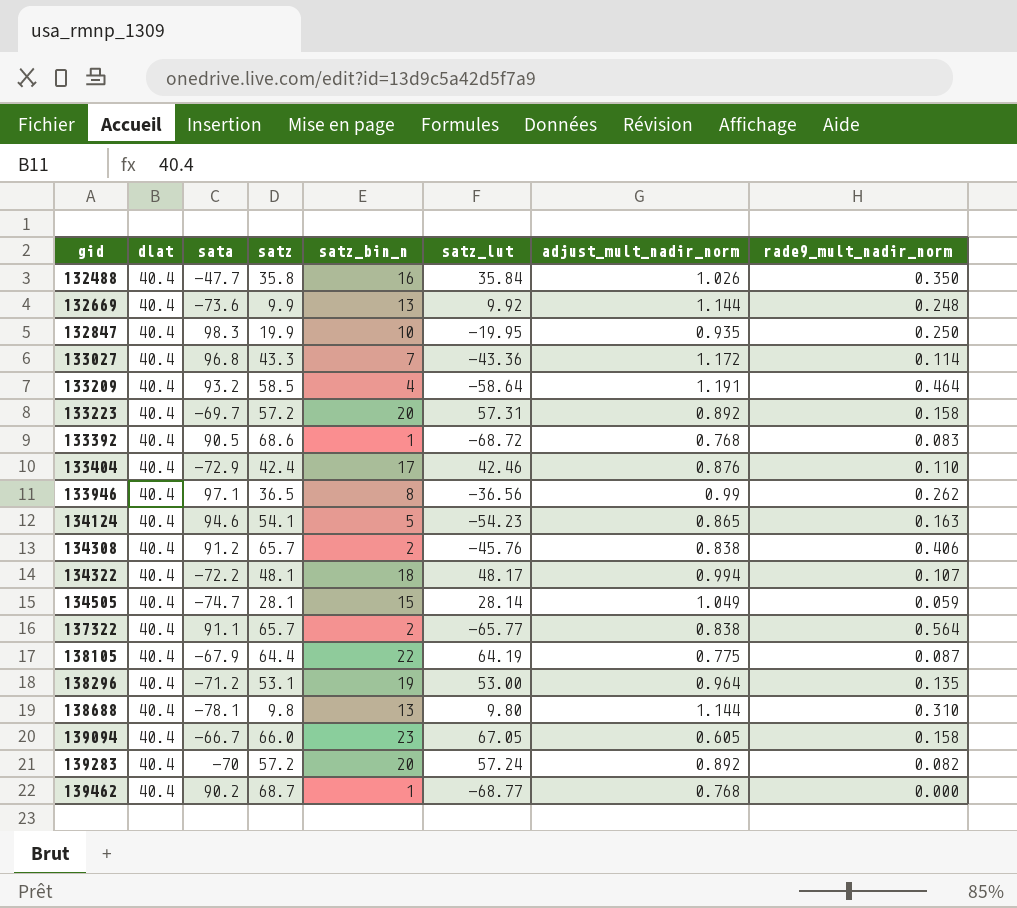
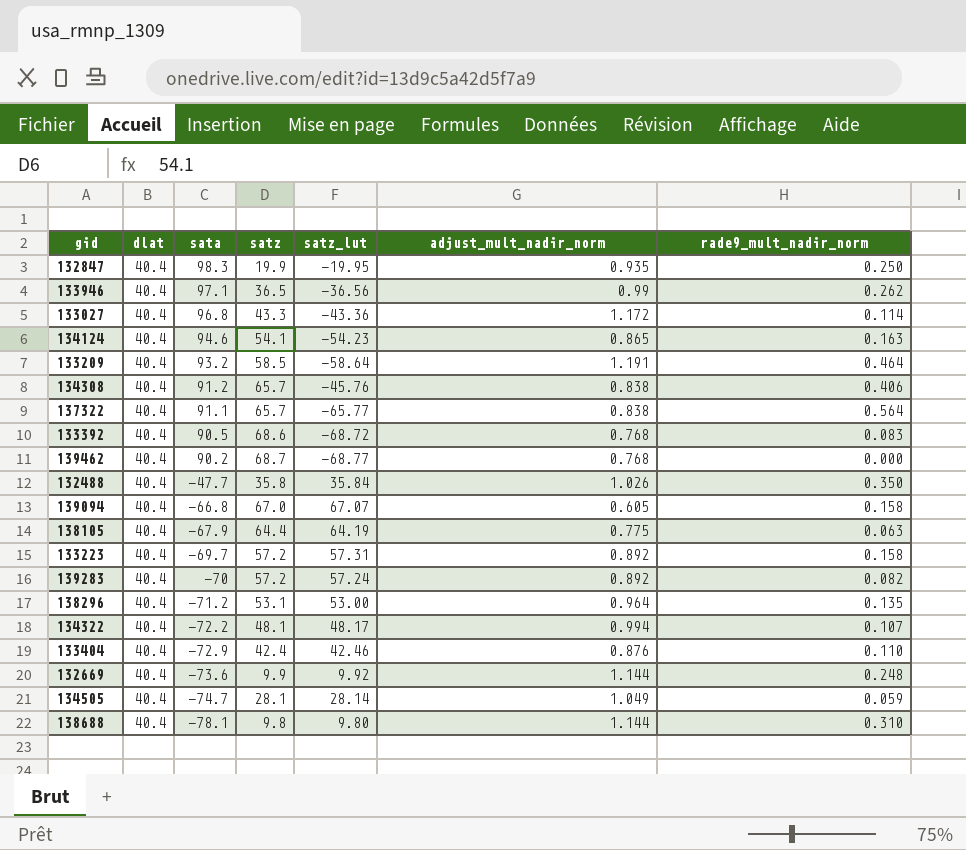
row order: gid ascending -> sata descending
column satz_bin_n | position: 5 -> none
139094 | sata: -66.7 -> -66.8
139094 | satz: 66.0 -> 67.0
139094 | satz_lut: 67.05 -> 67.07
138105 | rade9_mult_nadir_norm: 0.087 -> 0.063

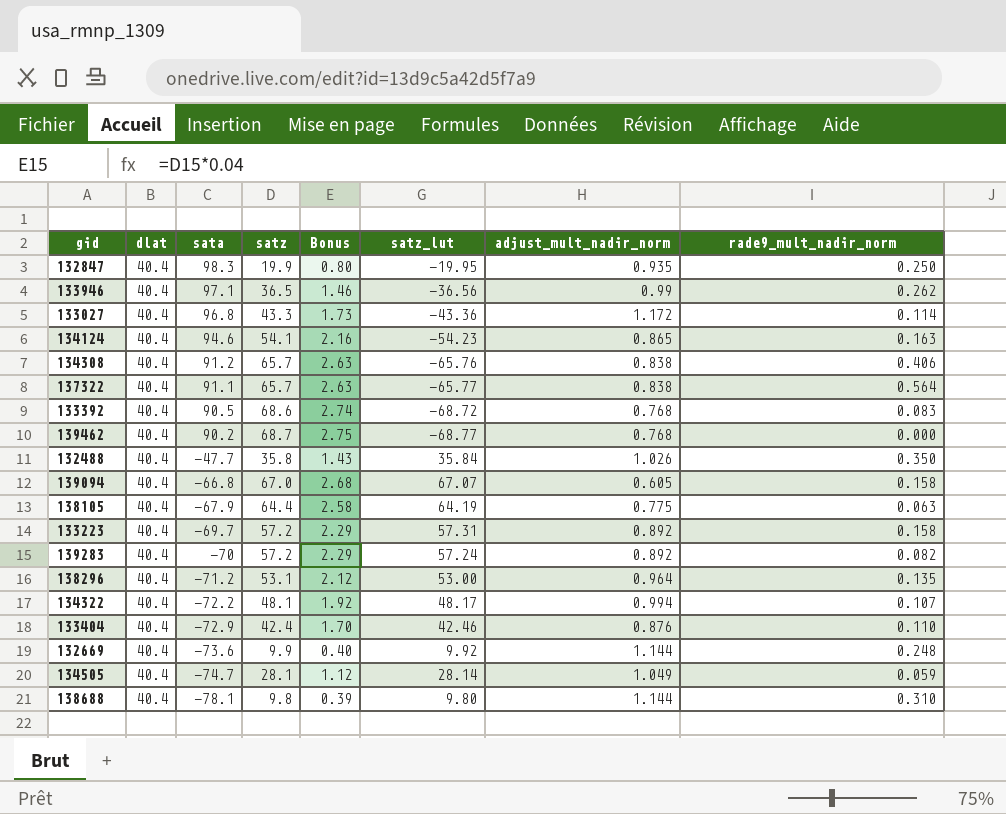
column Bonus | formula: none -> [satz] * 0.04
row 133209: 40.4 | 93.2 | 58.5 | -58.64 | 1.191 | 0.464 -> none
134308 | satz_lut: -45.76 -> -65.76

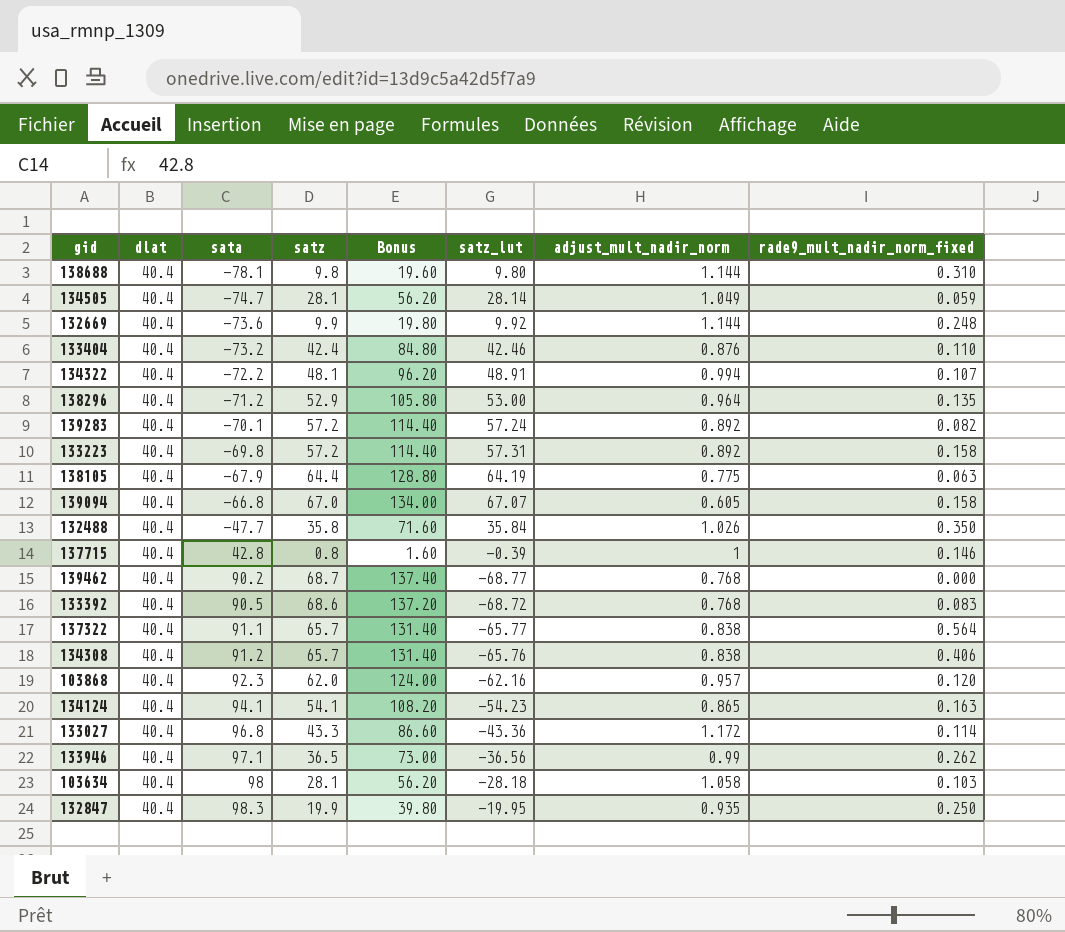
row order: sata descending -> sata ascending
column Bonus | formula: [satz] * 0.04 -> [satz] * 2
column name: rade9_mult_nadir_norm -> rade9_mult_nadir_norm_fixed
133404 | sata: -72.9 -> -73.2
134322 | satz_lut: 48.17 -> 48.91
138296 | satz: 53.1 -> 52.9
139283 | sata: -70 -> -70.1
133223 | sata: -69.7 -> -69.8
row 137715: none -> 40.4 | 42.8 | 0.8 | 1.60 | -0.39 | 1 | 0.146
row 103868: none -> 40.4 | 92.3 | 62.0 | 124.00 | -62.16 | 0.957 | 0.120
134124 | sata: 94.6 -> 94.1
row 103634: none -> 40.4 | 98 | 28.1 | 56.20 | -28.18 | 1.058 | 0.103

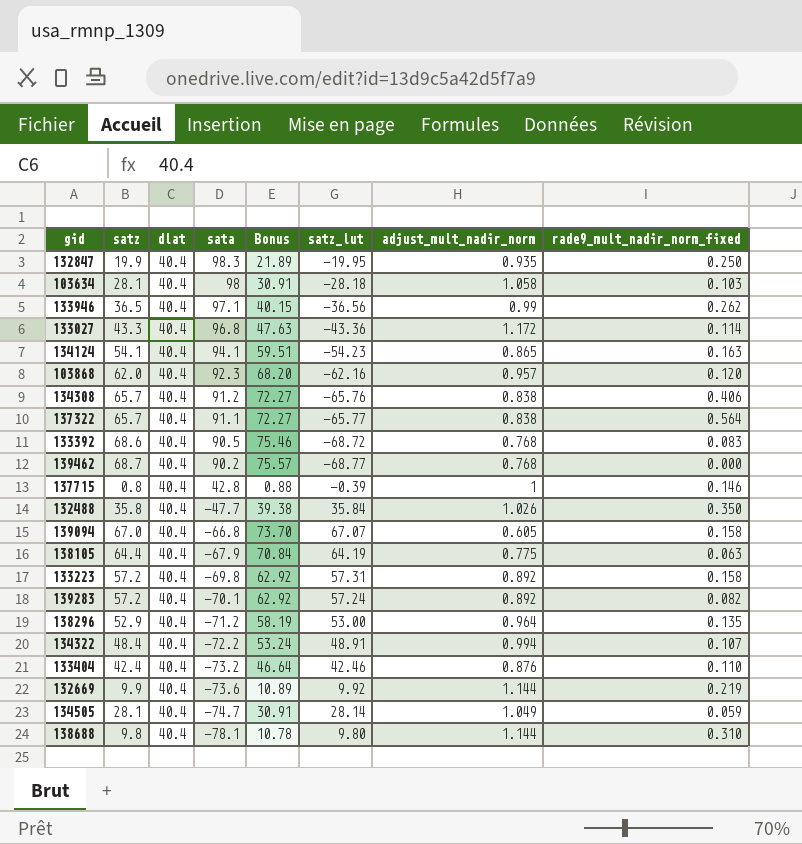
row order: sata ascending -> sata descending
column satz | position: 4 -> 2
column Bonus | formula: [satz] * 2 -> [satz] * 1.1
134322 | satz: 48.1 -> 48.4
132669 | rade9_mult_nadir_norm_fixed: 0.248 -> 0.219

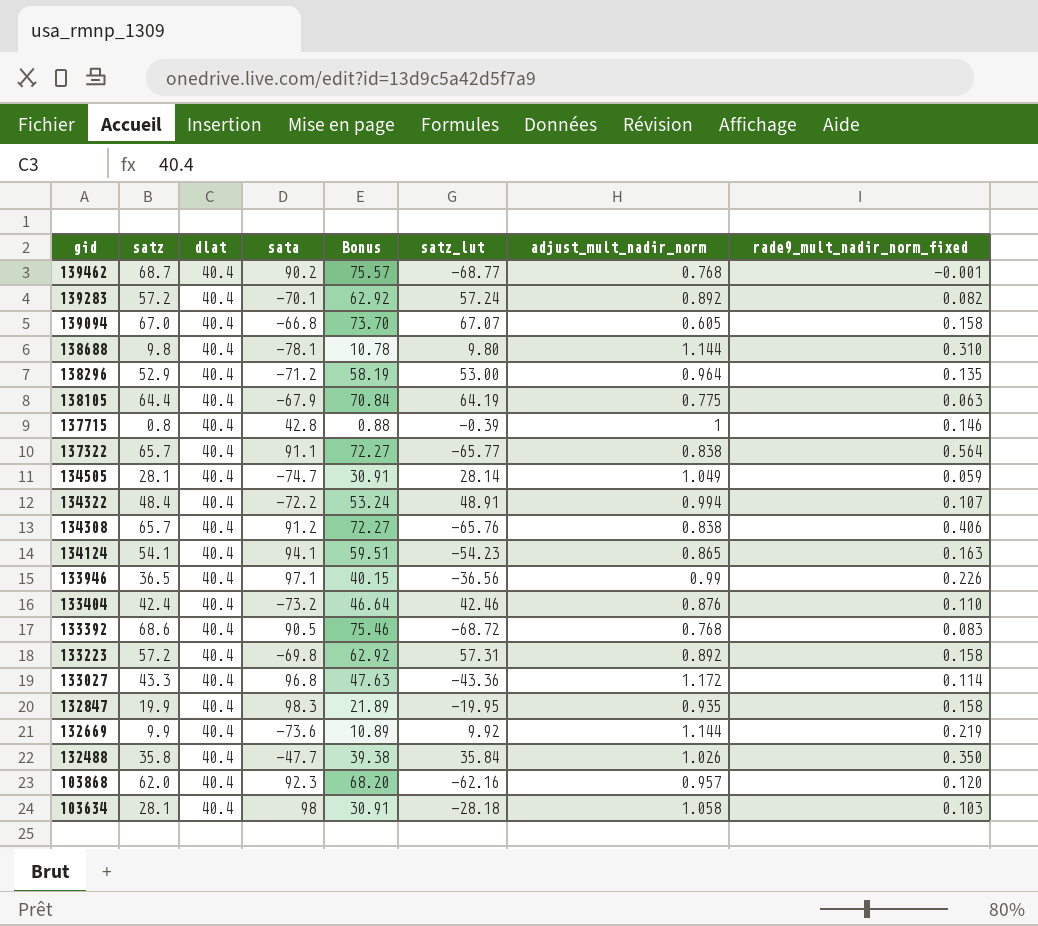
row order: sata descending -> gid descending
139462 | rade9_mult_nadir_norm_fixed: 0.000 -> -0.001
133946 | rade9_mult_nadir_norm_fixed: 0.262 -> 0.226
132847 | rade9_mult_nadir_norm_fixed: 0.250 -> 0.158

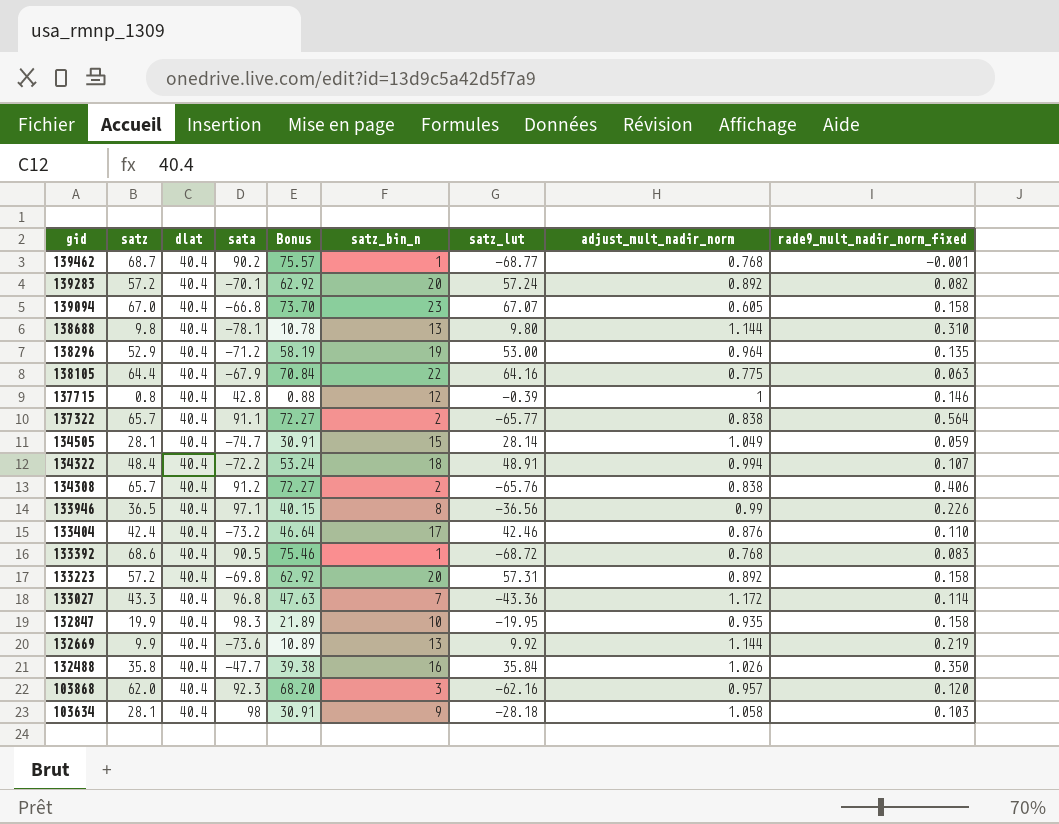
column satz_bin_n | position: none -> 6
row 134124: 54.1 | 40.4 | 94.1 | 59.51 | -54.23 | 0.865 | 0.163 -> none
138105 | satz_lut: 64.19 -> 64.16

